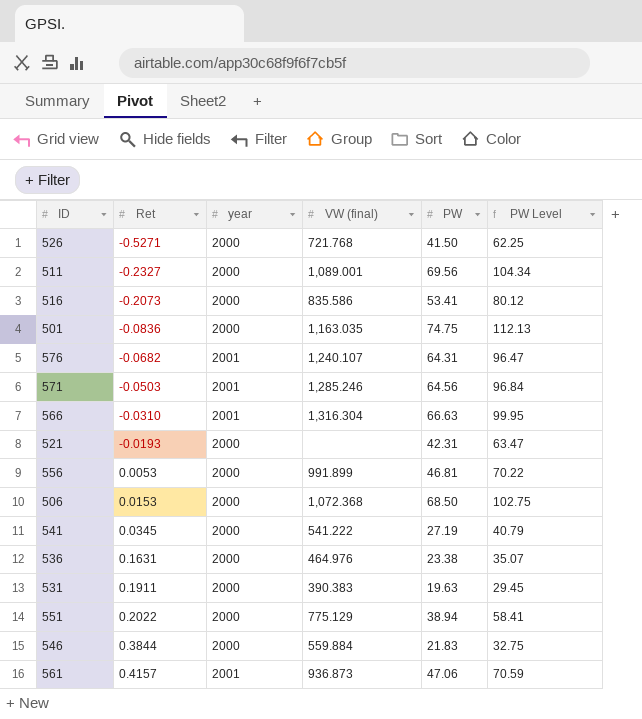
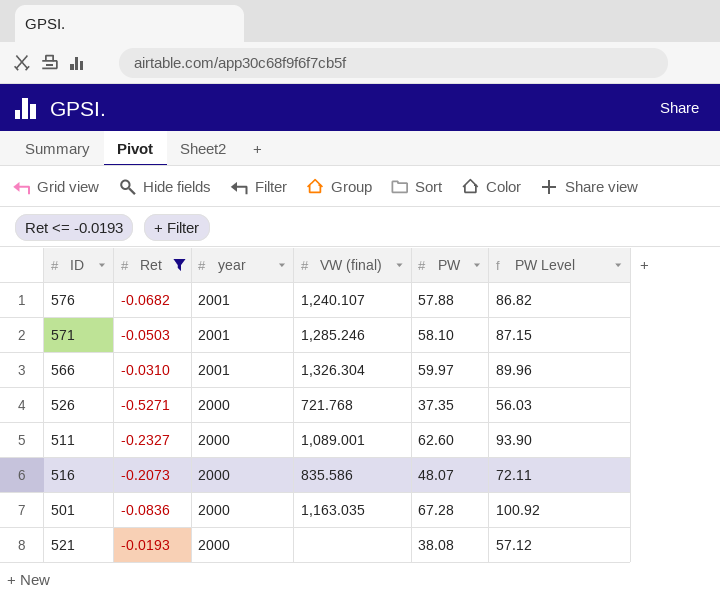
filter: none -> Ret <= -0.0193
row order: Ret ascending -> year descending
576 | PW: 64.31 -> 57.88
576 | PW Level: 96.47 -> 86.82
571 | PW: 64.56 -> 58.10
571 | PW Level: 96.84 -> 87.15
566 | VW (final): 1,316.304 -> 1,326.304
566 | PW: 66.63 -> 59.97
566 | PW Level: 99.95 -> 89.96
526 | PW: 41.50 -> 37.35
526 | PW Level: 62.25 -> 56.03
511 | PW: 69.56 -> 62.60
511 | PW Level: 104.34 -> 93.90
516 | PW: 53.41 -> 48.07
516 | PW Level: 80.12 -> 72.11
501 | PW: 74.75 -> 67.28
501 | PW Level: 112.13 -> 100.92
521 | PW: 42.31 -> 38.08
521 | PW Level: 63.47 -> 57.12

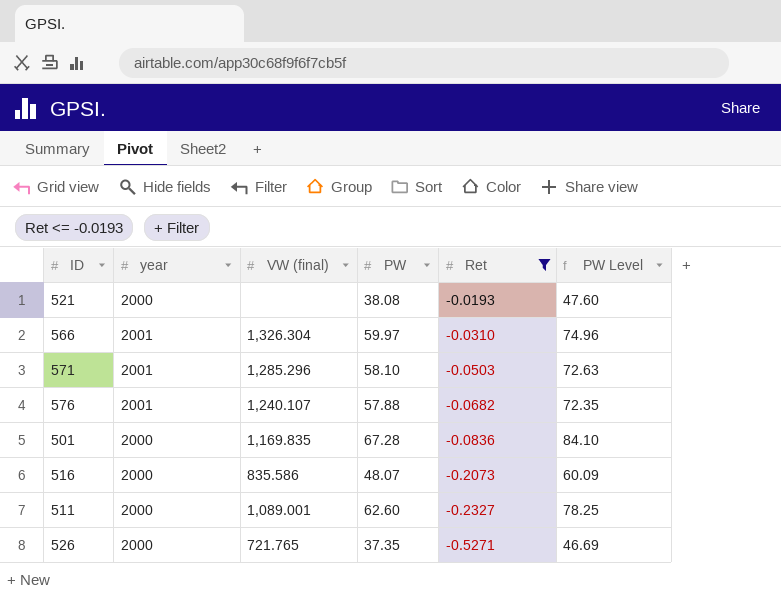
row order: year descending -> Ret descending
column Ret | position: 2 -> 5
column PW Level | formula: [PW] * 1.5 -> [PW] * 1.25
571 | VW (final): 1,285.246 -> 1,285.296
501 | VW (final): 1,163.035 -> 1,169.835
526 | VW (final): 721.768 -> 721.765

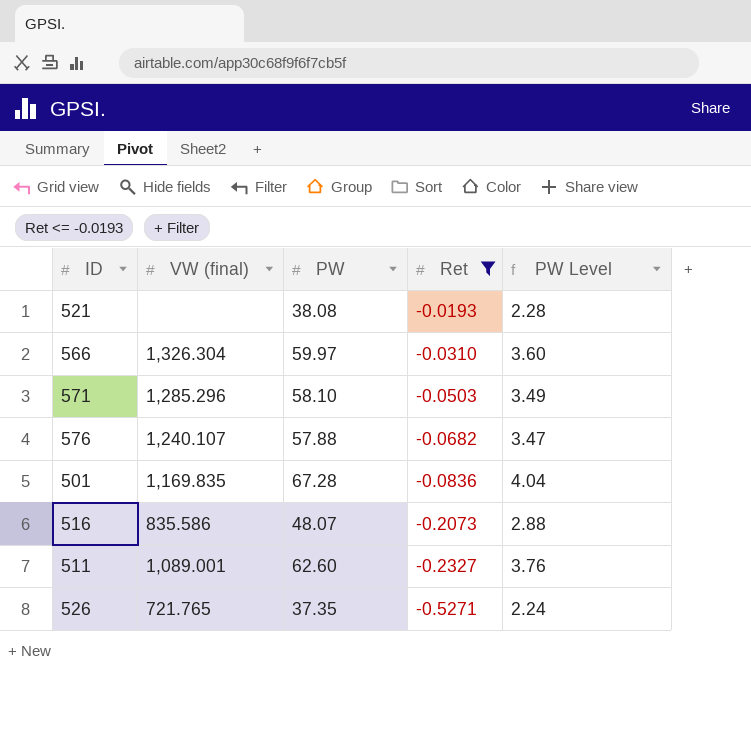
column year | position: 2 -> none
column PW Level | formula: [PW] * 1.25 -> [PW] * 0.06

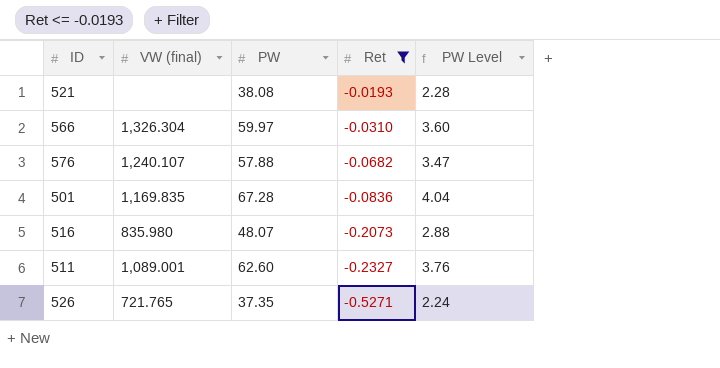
row 571: 1,285.296 | 58.10 | -0.0503 | 3.49 -> none
516 | VW (final): 835.586 -> 835.980

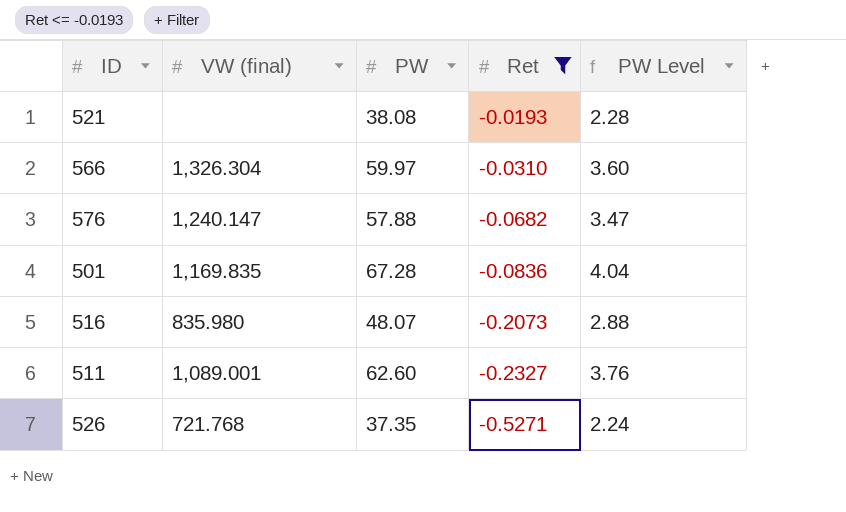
576 | VW (final): 1,240.107 -> 1,240.147
526 | VW (final): 721.765 -> 721.768

